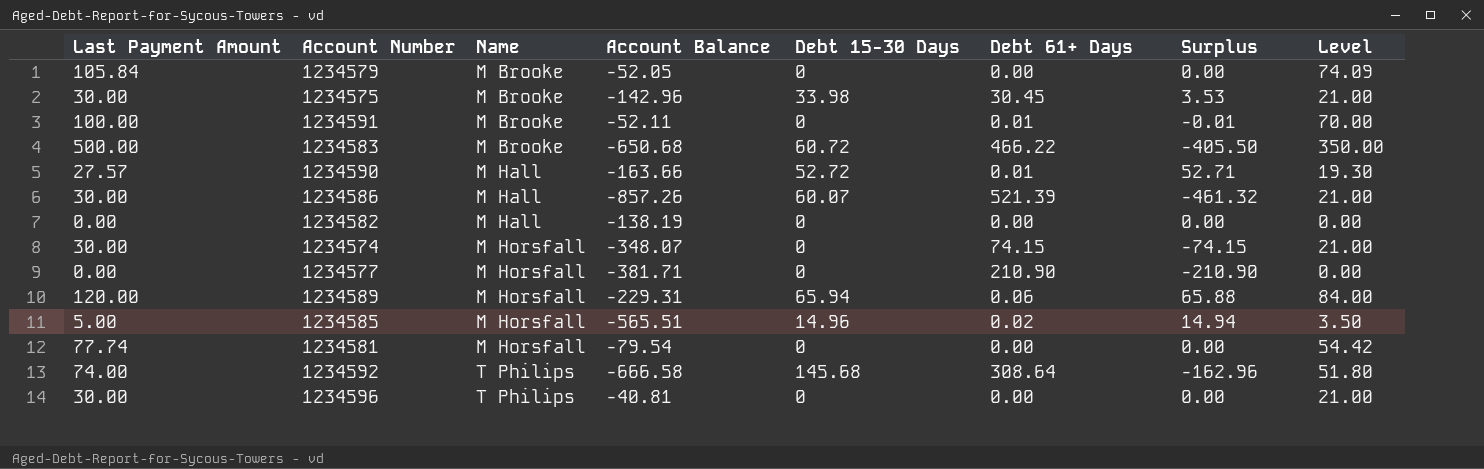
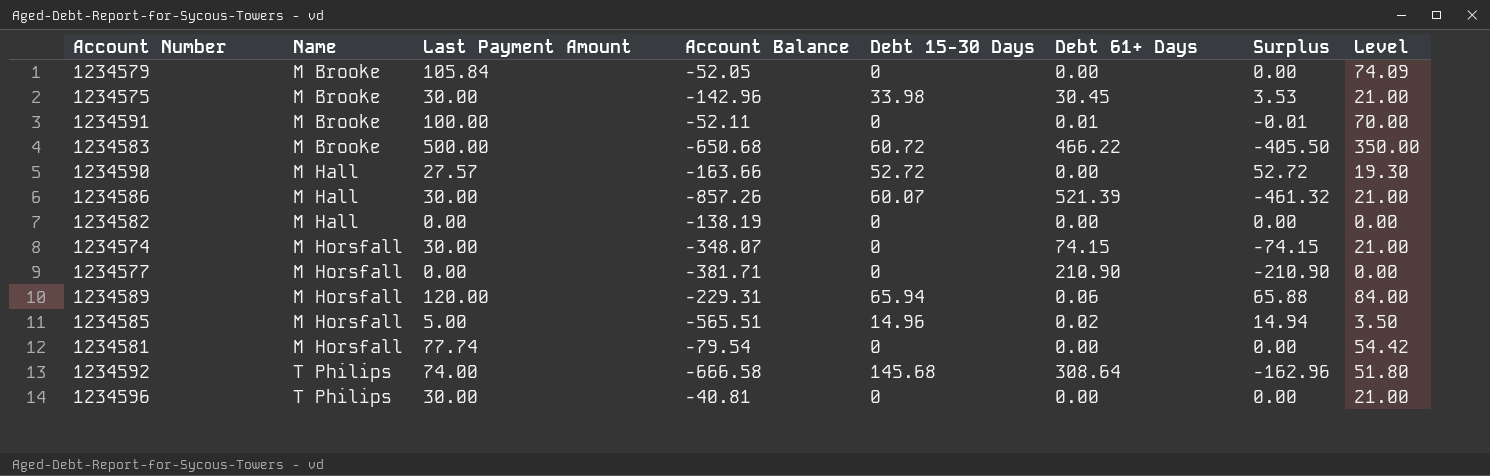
column Last Payment Amount | position: 1 -> 3
1234590 | Debt 61+ Days: 0.01 -> 0.00
1234590 | Surplus: 52.71 -> 52.72

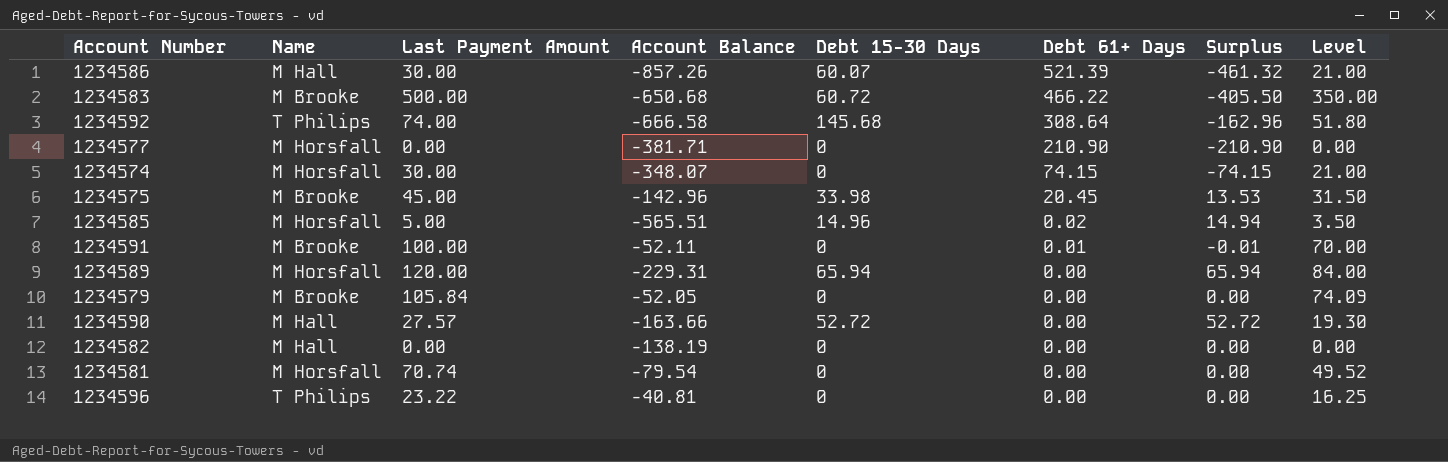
row order: Name ascending -> Debt 61+ Days descending
1234575 | Last Payment Amount: 30.00 -> 45.00
1234575 | Debt 61+ Days: 30.45 -> 20.45
1234575 | Surplus: 3.53 -> 13.53
1234575 | Level: 21.00 -> 31.50
1234589 | Debt 61+ Days: 0.06 -> 0.00
1234589 | Surplus: 65.88 -> 65.94
1234581 | Last Payment Amount: 77.74 -> 70.74
1234581 | Level: 54.42 -> 49.52
1234596 | Last Payment Amount: 30.00 -> 23.22
1234596 | Level: 21.00 -> 16.25

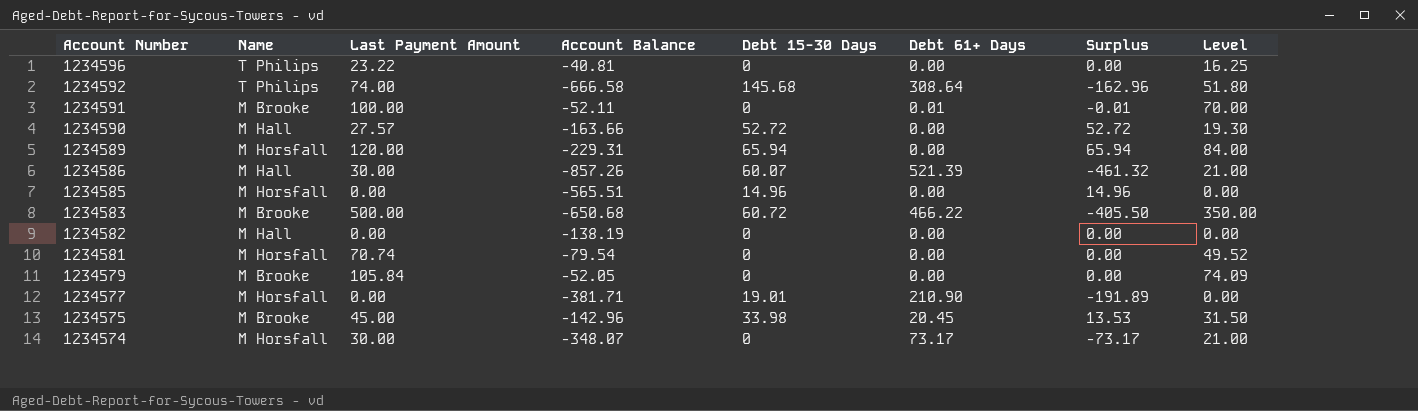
row order: Debt 61+ Days descending -> Account Number descending
1234585 | Last Payment Amount: 5.00 -> 0.00
1234585 | Debt 61+ Days: 0.02 -> 0.00
1234585 | Surplus: 14.94 -> 14.96
1234585 | Level: 3.50 -> 0.00
1234577 | Debt 15-30 Days: 0 -> 19.01
1234577 | Surplus: -210.90 -> -191.89
1234574 | Debt 61+ Days: 74.15 -> 73.17
1234574 | Surplus: -74.15 -> -73.17

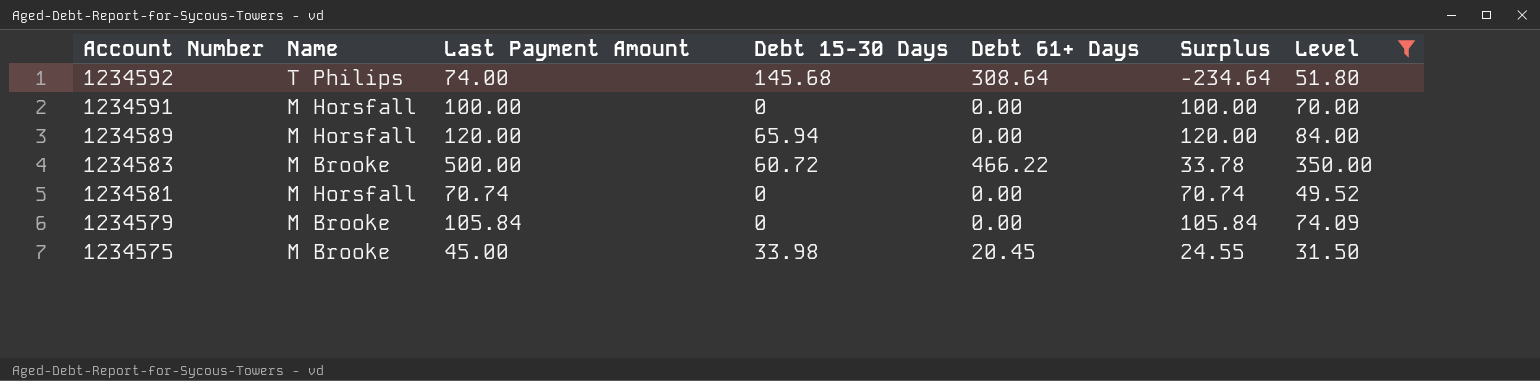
filter: none -> Level >= 31.50
column Account Balance | position: 4 -> none
column Surplus | formula: [Debt 15-30 Days] - [Debt 61+ Days] -> [Last Payment Amount] - [Debt 61+ Days]
1234591 | Name: M Brooke -> M Horsfall
1234591 | Debt 61+ Days: 0.01 -> 0.00

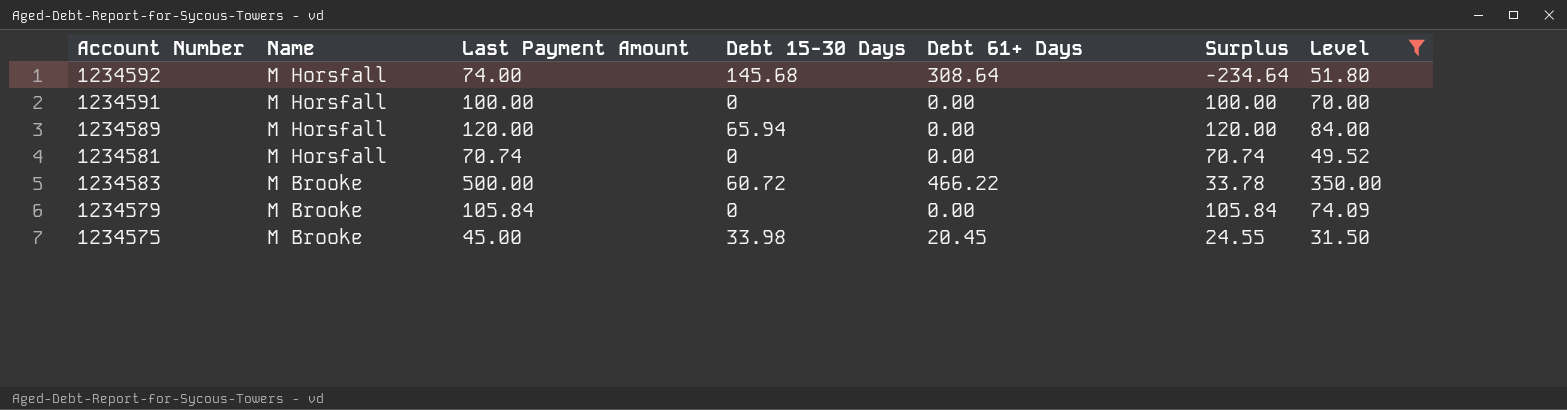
row order: Account Number descending -> Name descending
1234592 | Name: T Philips -> M Horsfall

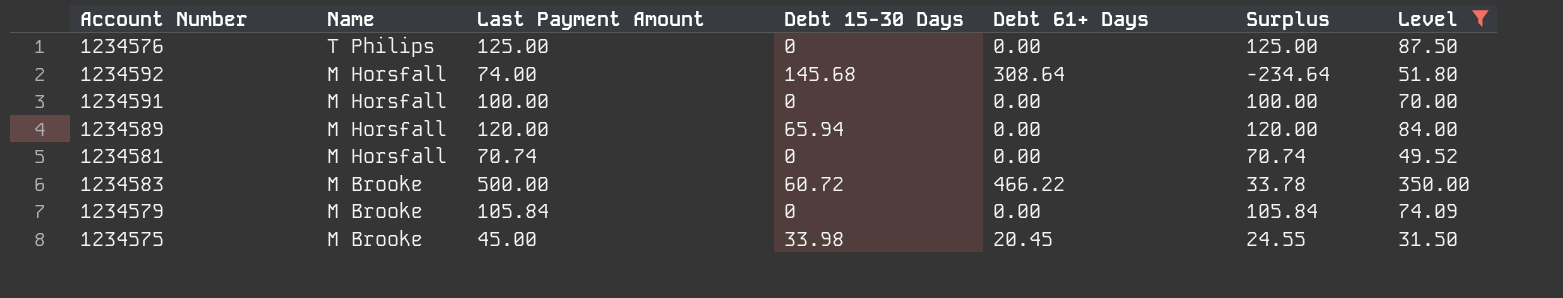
row 1234576: none -> T Philips | 125.00 | 0 | 0.00 | 125.00 | 87.50

